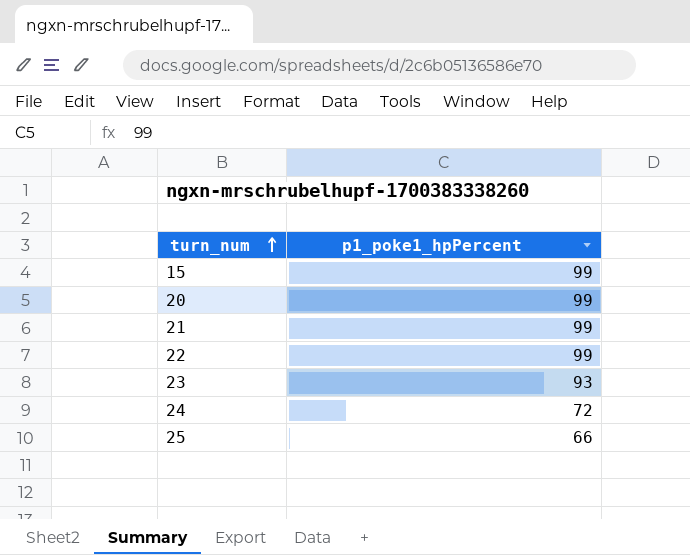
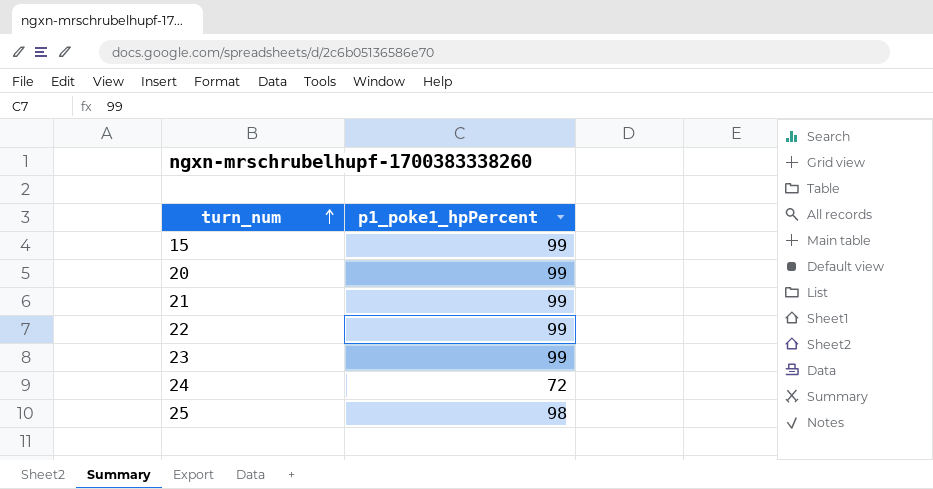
23 | p1_poke1_hpPercent: 93 -> 99
25 | p1_poke1_hpPercent: 66 -> 98

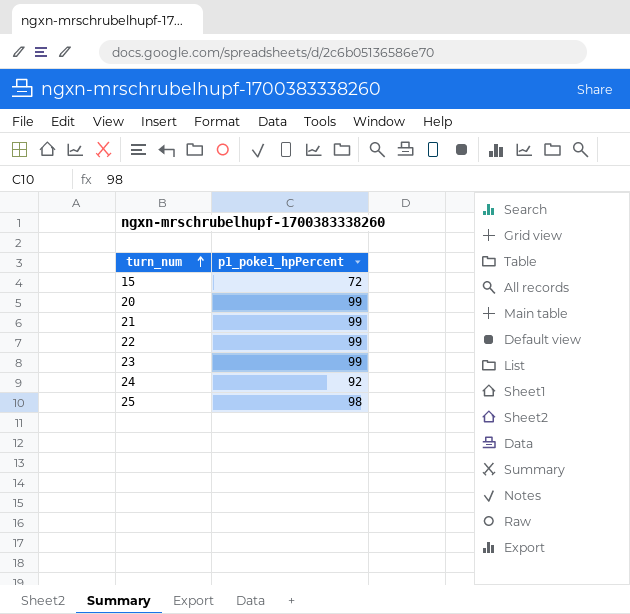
15 | p1_poke1_hpPercent: 99 -> 72
24 | p1_poke1_hpPercent: 72 -> 92

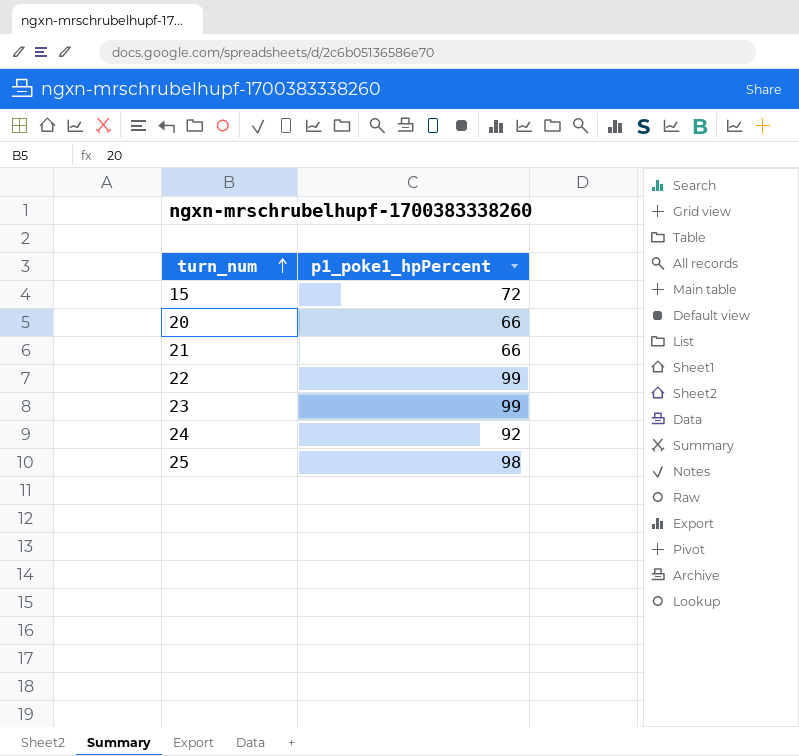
20 | p1_poke1_hpPercent: 99 -> 66
21 | p1_poke1_hpPercent: 99 -> 66

